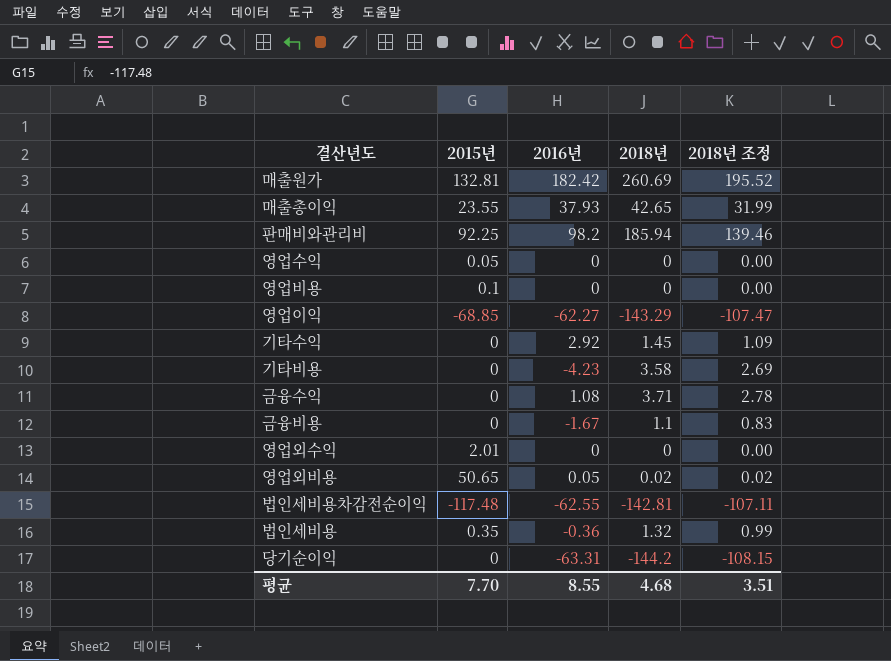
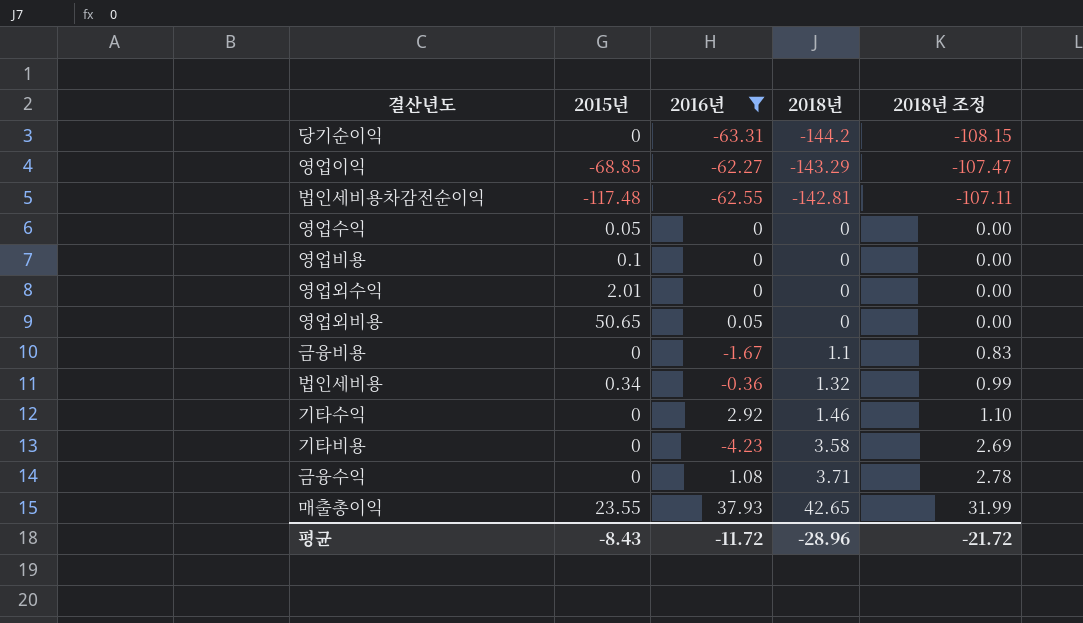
filter: none -> 2016년 <= 37.93
row order: none -> 2018년 ascending
영업외비용 | 2018년: 0.02 -> 0
영업외비용 | 2018년 조정: 0.02 -> 0.00
법인세비용 | 2015년: 0.35 -> 0.34
기타수익 | 2018년: 1.45 -> 1.46
기타수익 | 2018년 조정: 1.09 -> 1.10
평균 | 2015년: 7.70 -> -8.43
평균 | 2016년: 8.55 -> -11.72
평균 | 2018년: 4.68 -> -28.96
평균 | 2018년 조정: 3.51 -> -21.72

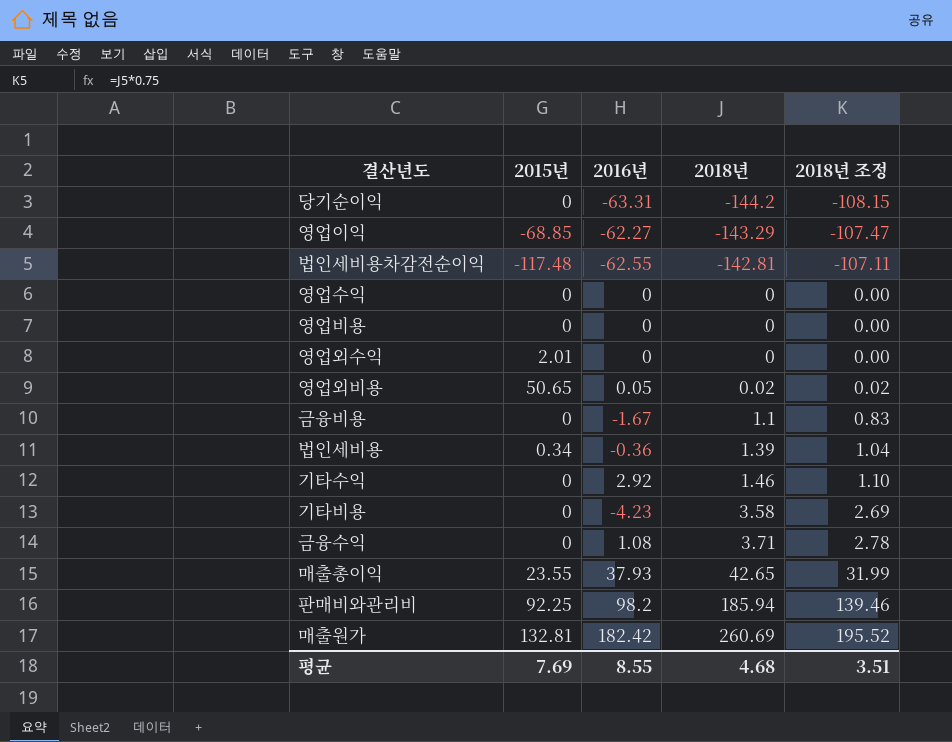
filter: 2016년 <= 37.93 -> none
영업수익 | 2015년: 0.05 -> 0
영업비용 | 2015년: 0.1 -> 0
영업외비용 | 2018년: 0 -> 0.02
영업외비용 | 2018년 조정: 0.00 -> 0.02
법인세비용 | 2018년: 1.32 -> 1.39
법인세비용 | 2018년 조정: 0.99 -> 1.04
평균 | 2015년: -8.43 -> 7.69
평균 | 2016년: -11.72 -> 8.55
평균 | 2018년: -28.96 -> 4.68
평균 | 2018년 조정: -21.72 -> 3.51

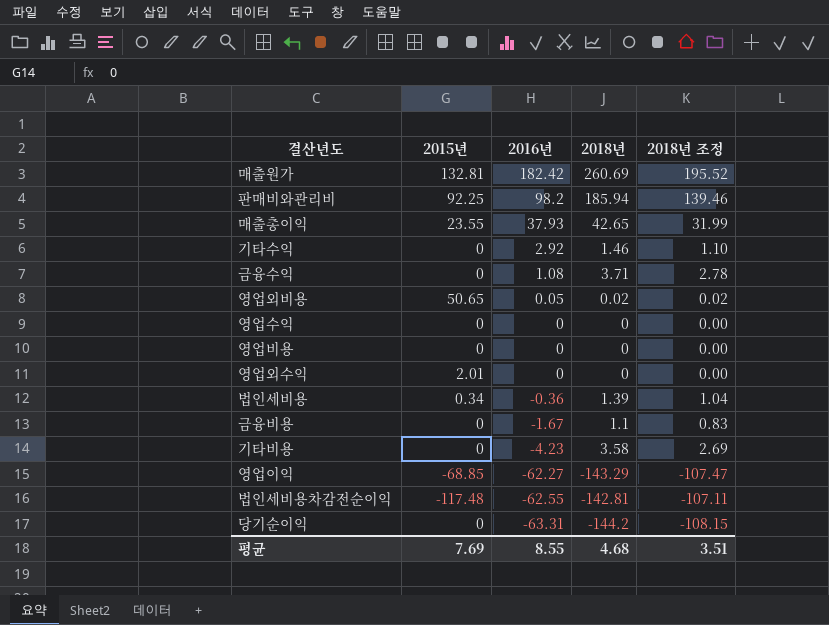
row order: 2018년 ascending -> 2016년 descending

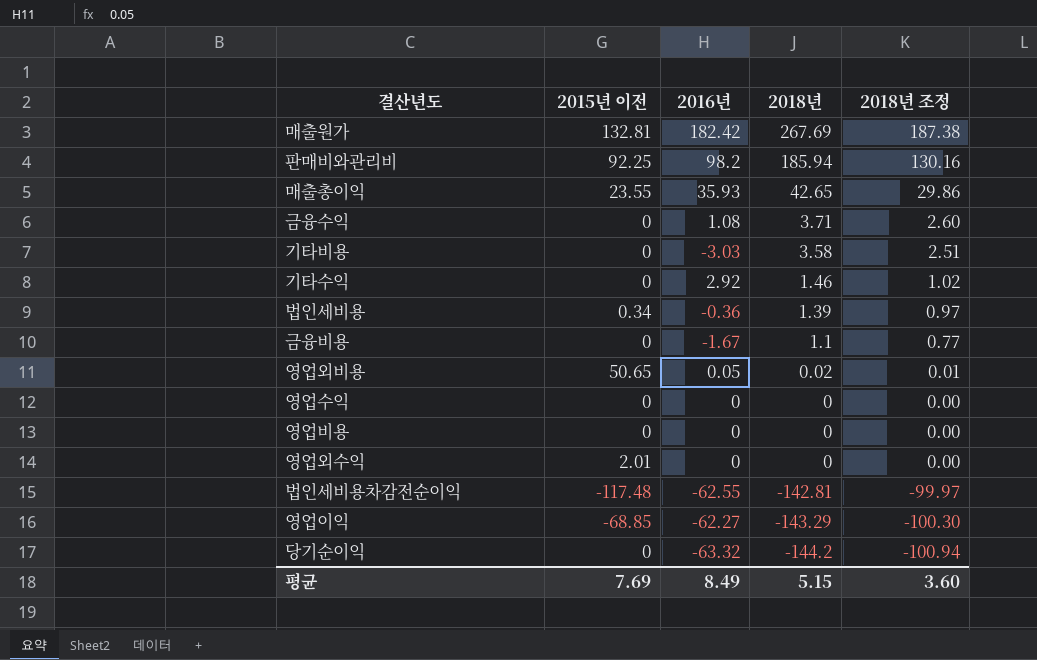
row order: 2016년 descending -> 2018년 descending
column name: 2015년 -> 2015년 이전
column 2018년 조정 | formula: [2018년] * 0.75 -> [2018년] * 0.7
매출원가 | 2018년: 260.69 -> 267.69
매출총이익 | 2016년: 37.93 -> 35.93
기타비용 | 2016년: -4.23 -> -3.03
당기순이익 | 2016년: -63.31 -> -63.32
평균 | 2016년: 8.55 -> 8.49
평균 | 2018년: 4.68 -> 5.15
평균 | 2018년 조정: 3.51 -> 3.60

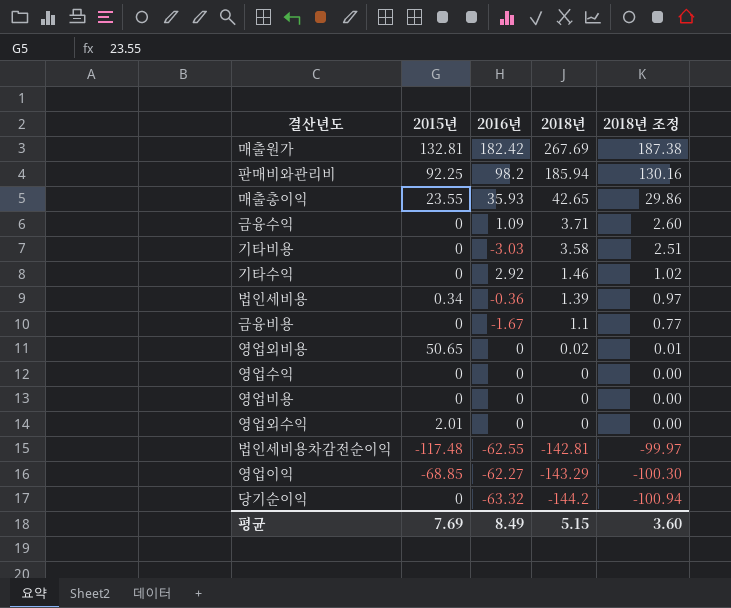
column name: 2015년 이전 -> 2015년
금융수익 | 2016년: 1.08 -> 1.09
영업외비용 | 2016년: 0.05 -> 0

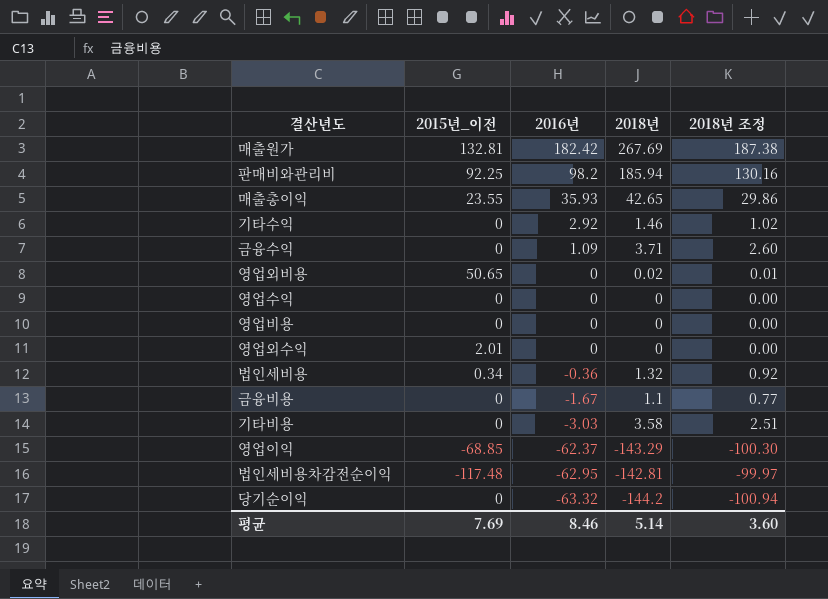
row order: 2018년 descending -> 2016년 descending
column name: 2015년 -> 2015년_이전
법인세비용 | 2018년: 1.39 -> 1.32
법인세비용 | 2018년 조정: 0.97 -> 0.92
영업이익 | 2016년: -62.27 -> -62.37
법인세비용차감전순이익 | 2016년: -62.55 -> -62.95
평균 | 2016년: 8.49 -> 8.46
평균 | 2018년: 5.15 -> 5.14

